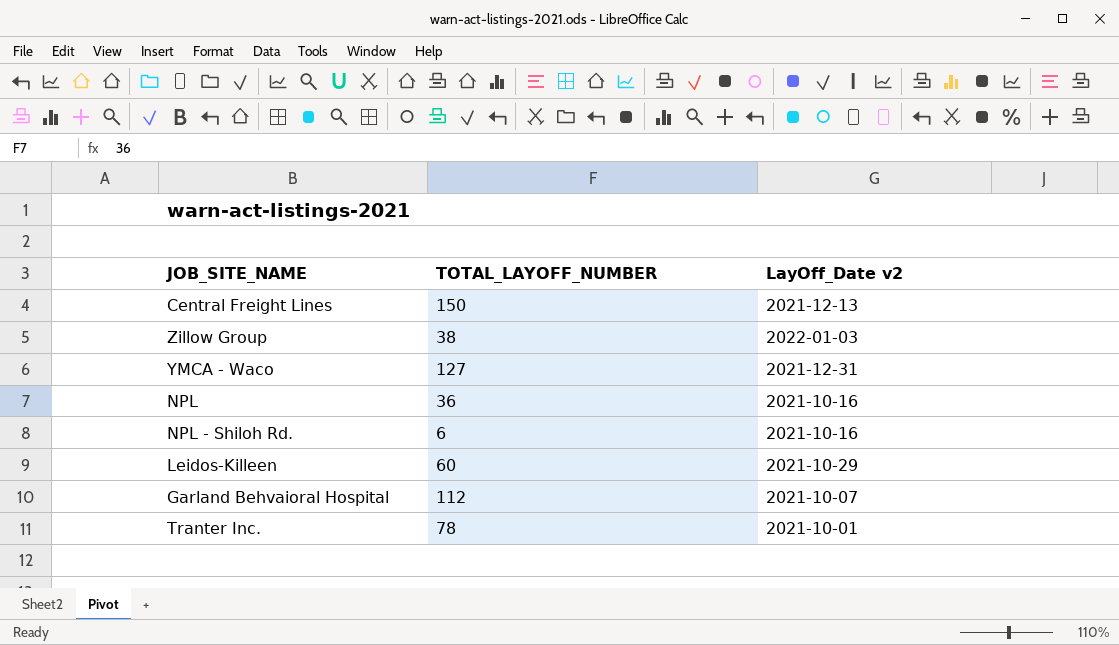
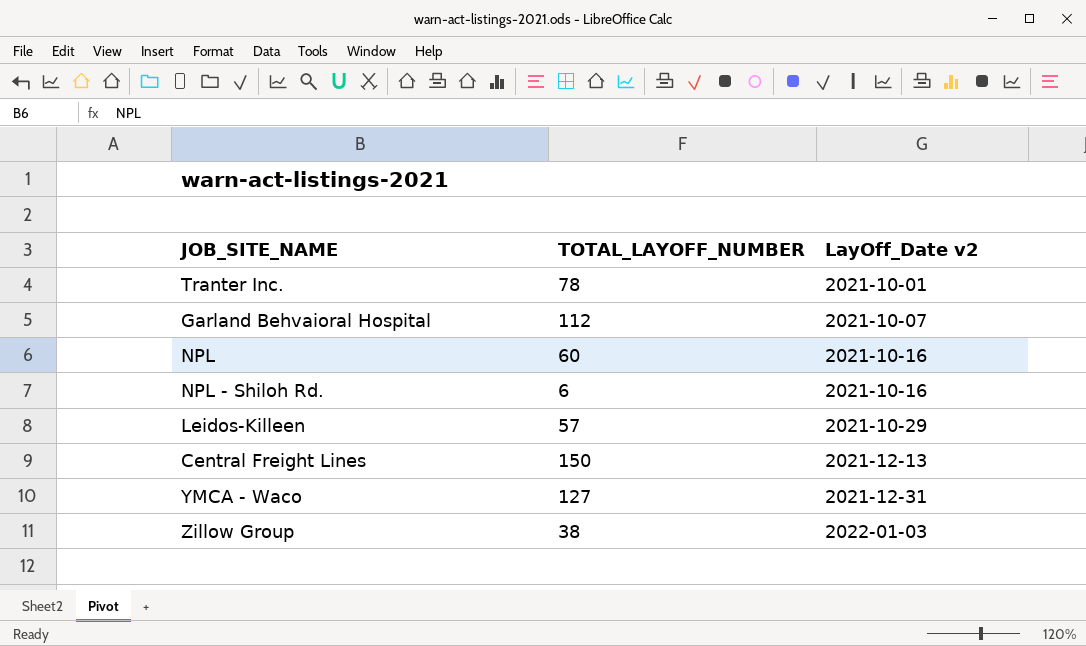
row order: none -> LayOff_Date v2 ascending
NPL | TOTAL_LAYOFF_NUMBER: 36 -> 60
Leidos-Killeen | TOTAL_LAYOFF_NUMBER: 60 -> 57

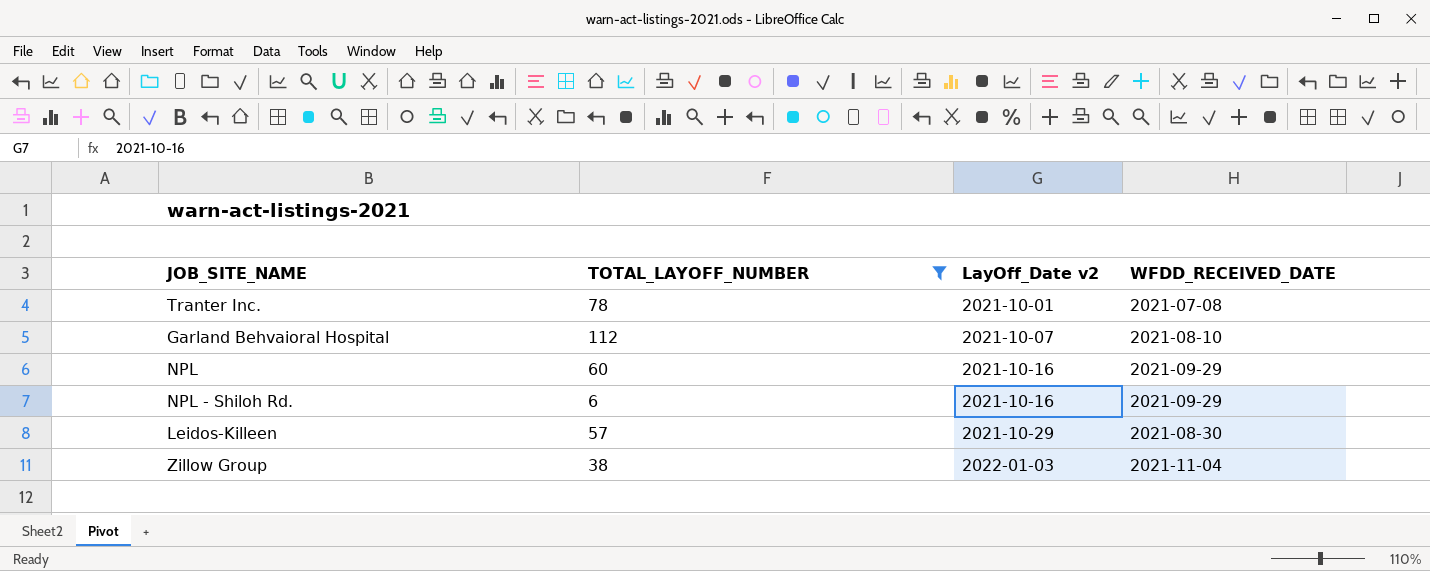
filter: none -> TOTAL_LAYOFF_NUMBER <= 112
column WFDD_RECEIVED_DATE | position: none -> 4

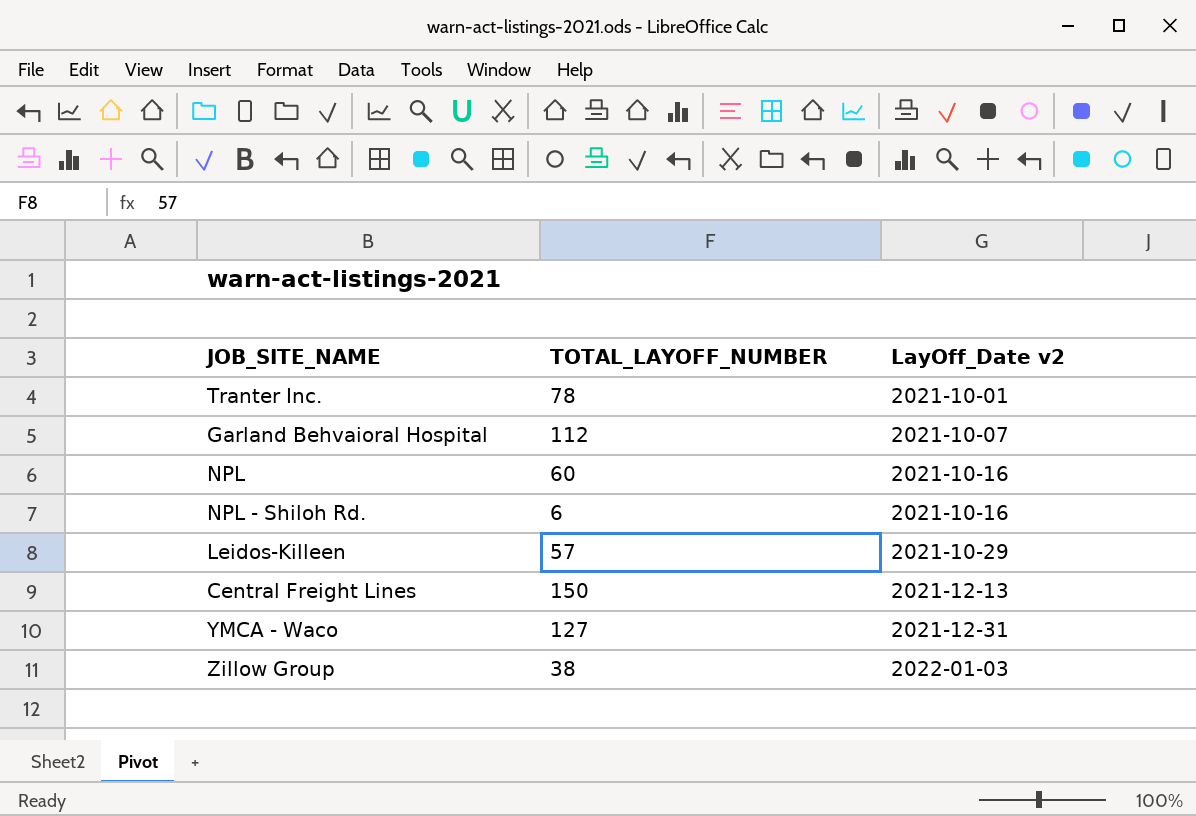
filter: TOTAL_LAYOFF_NUMBER <= 112 -> none
column WFDD_RECEIVED_DATE | position: 4 -> none

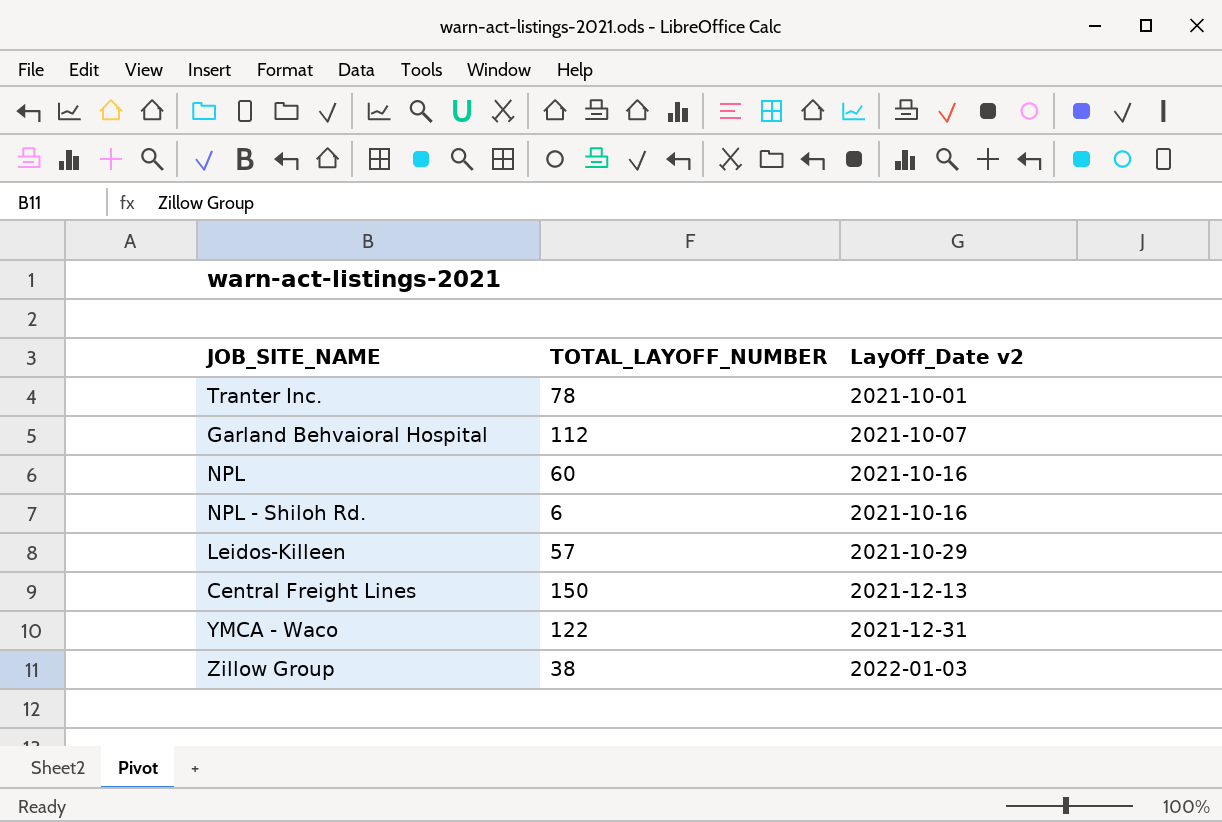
YMCA - Waco | TOTAL_LAYOFF_NUMBER: 127 -> 122

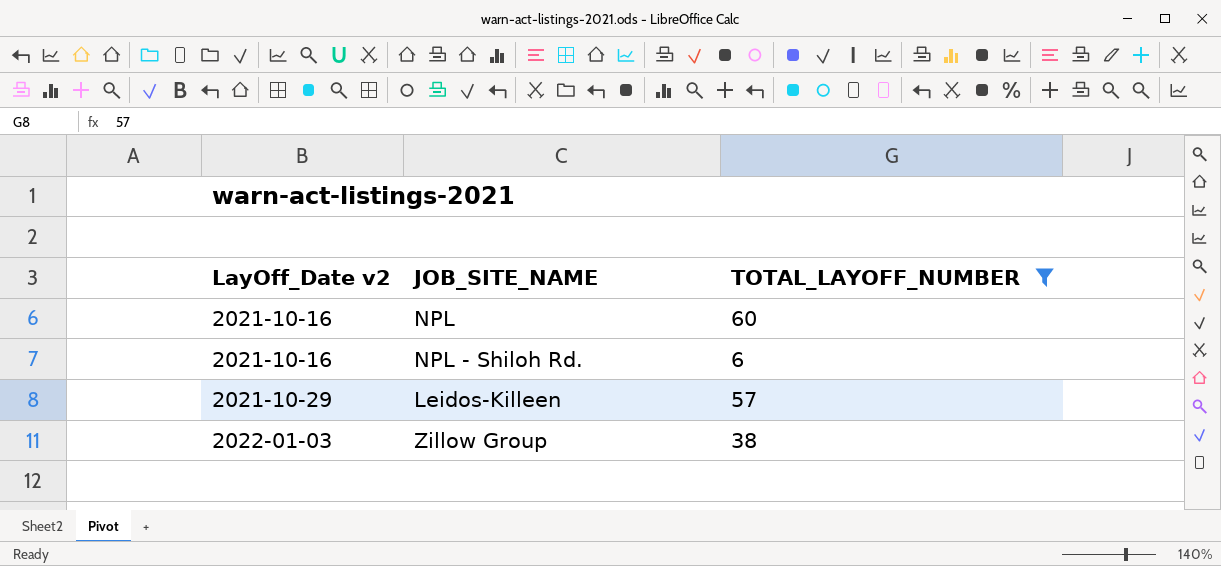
filter: none -> TOTAL_LAYOFF_NUMBER <= 60
column LayOff_Date v2 | position: 3 -> 1

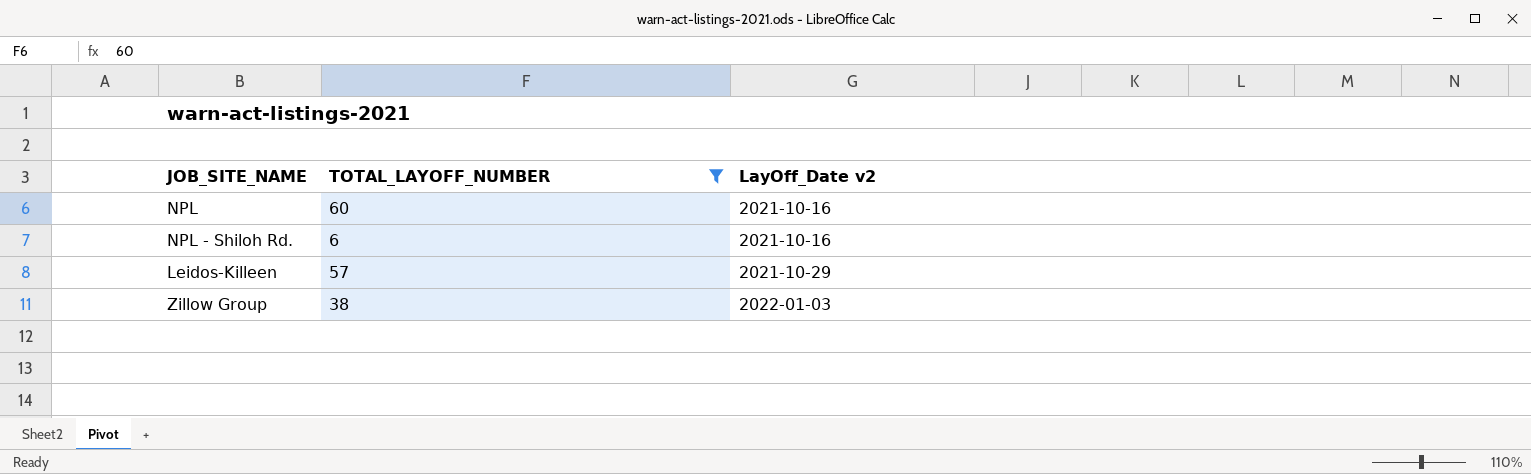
column LayOff_Date v2 | position: 1 -> 3

